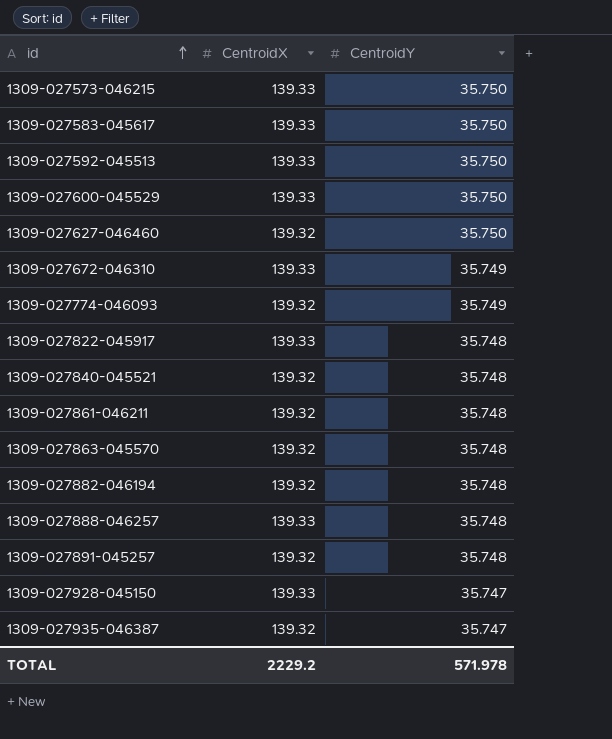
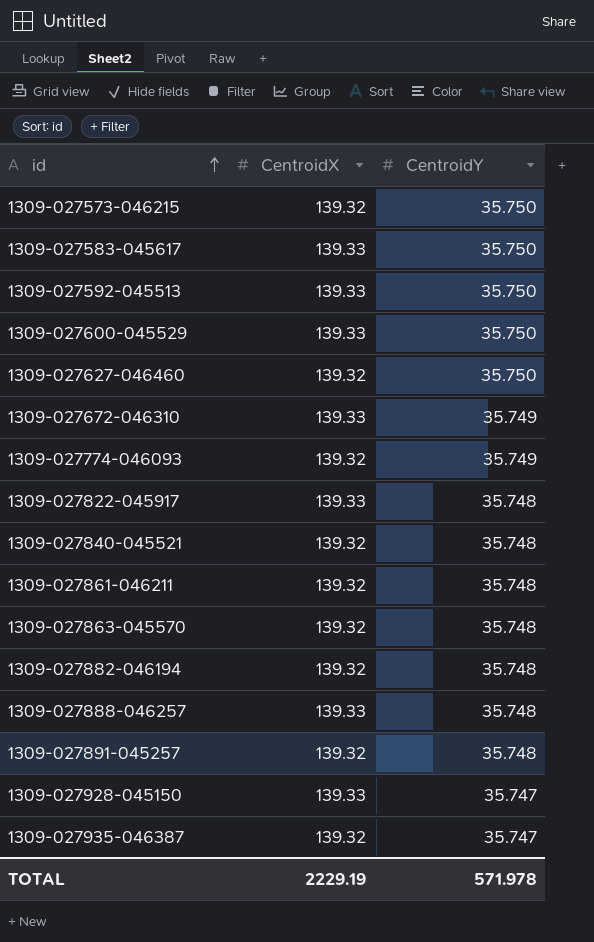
1309-027573-046215 | CentroidX: 139.33 -> 139.32
TOTAL | CentroidX: 2229.2 -> 2229.19

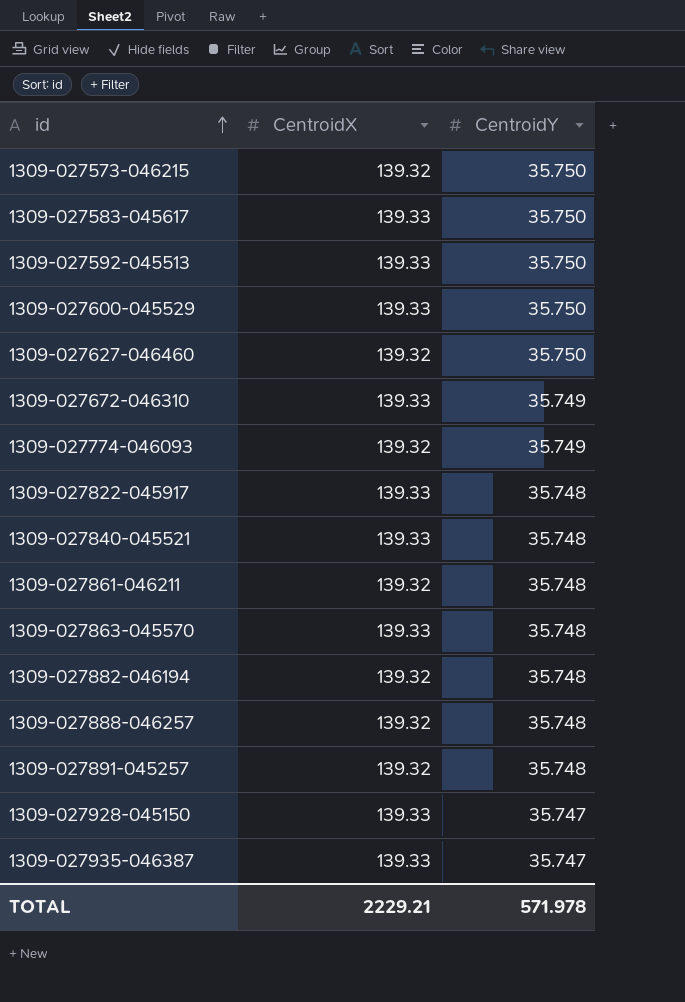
1309-027840-045521 | CentroidX: 139.32 -> 139.33
1309-027863-045570 | CentroidX: 139.32 -> 139.33
1309-027888-046257 | CentroidX: 139.33 -> 139.32
1309-027935-046387 | CentroidX: 139.32 -> 139.33
TOTAL | CentroidX: 2229.19 -> 2229.21

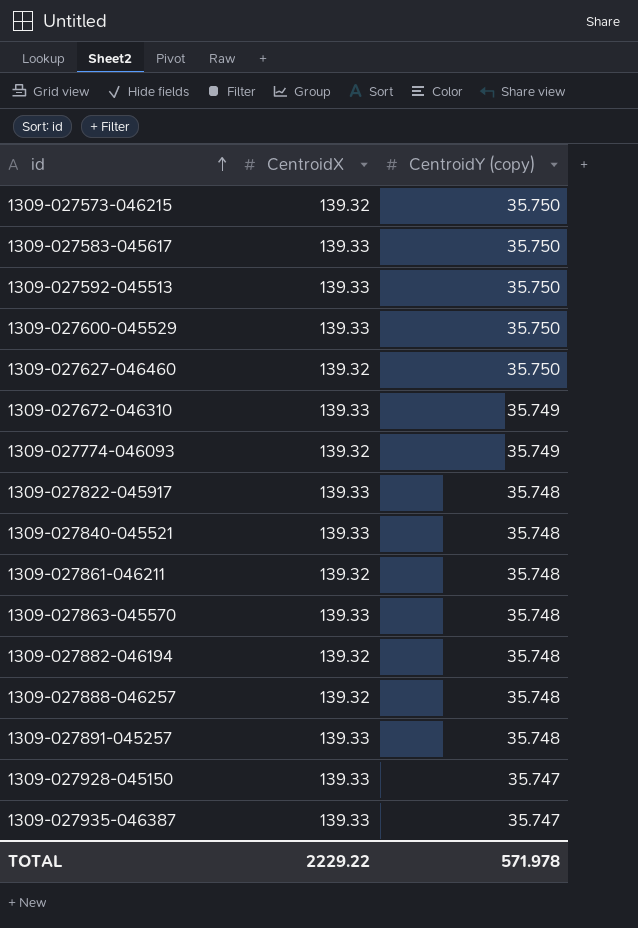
column name: CentroidY -> CentroidY (copy)
1309-027891-045257 | CentroidX: 139.32 -> 139.33
TOTAL | CentroidX: 2229.21 -> 2229.22

